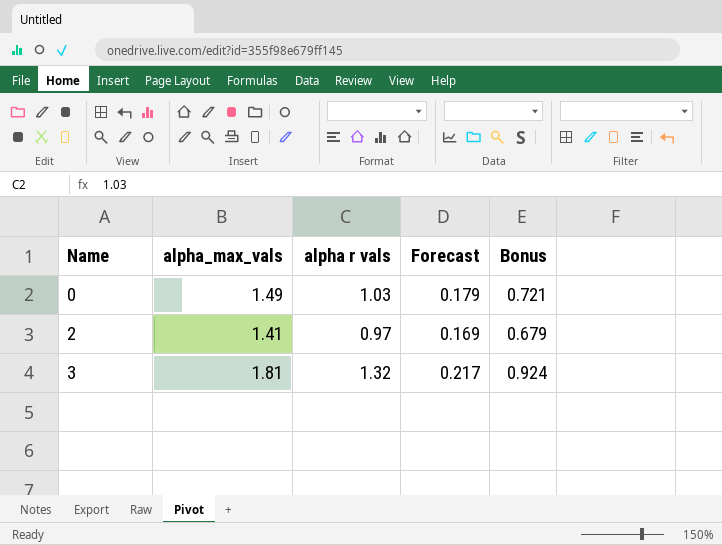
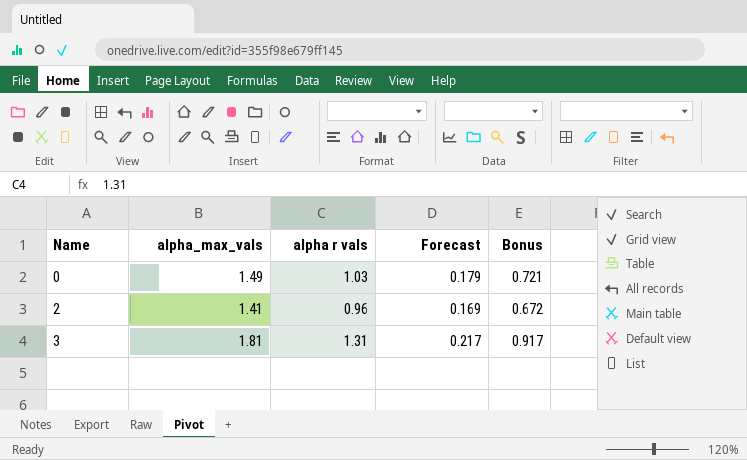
2 | alpha r vals: 0.97 -> 0.96
2 | Bonus: 0.679 -> 0.672
3 | alpha r vals: 1.32 -> 1.31
3 | Bonus: 0.924 -> 0.917

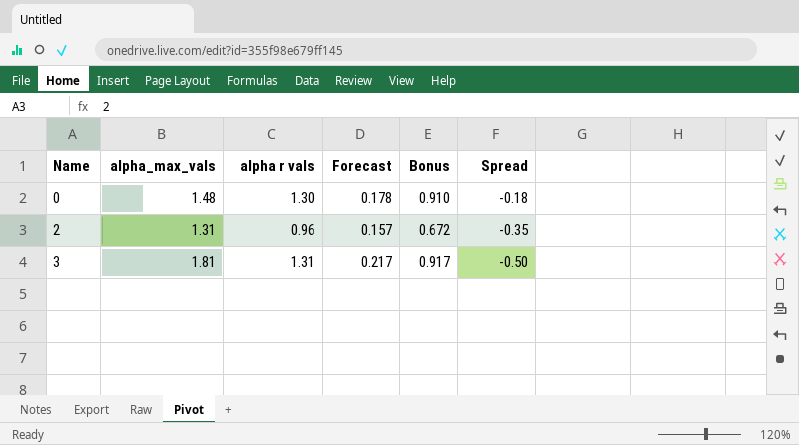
column Spread | formula: none -> [alpha r vals] - [alpha_max_vals]
0 | alpha_max_vals: 1.49 -> 1.48
0 | alpha r vals: 1.03 -> 1.30
0 | Forecast: 0.179 -> 0.178
0 | Bonus: 0.721 -> 0.910
2 | alpha_max_vals: 1.41 -> 1.31
2 | Forecast: 0.169 -> 0.157

